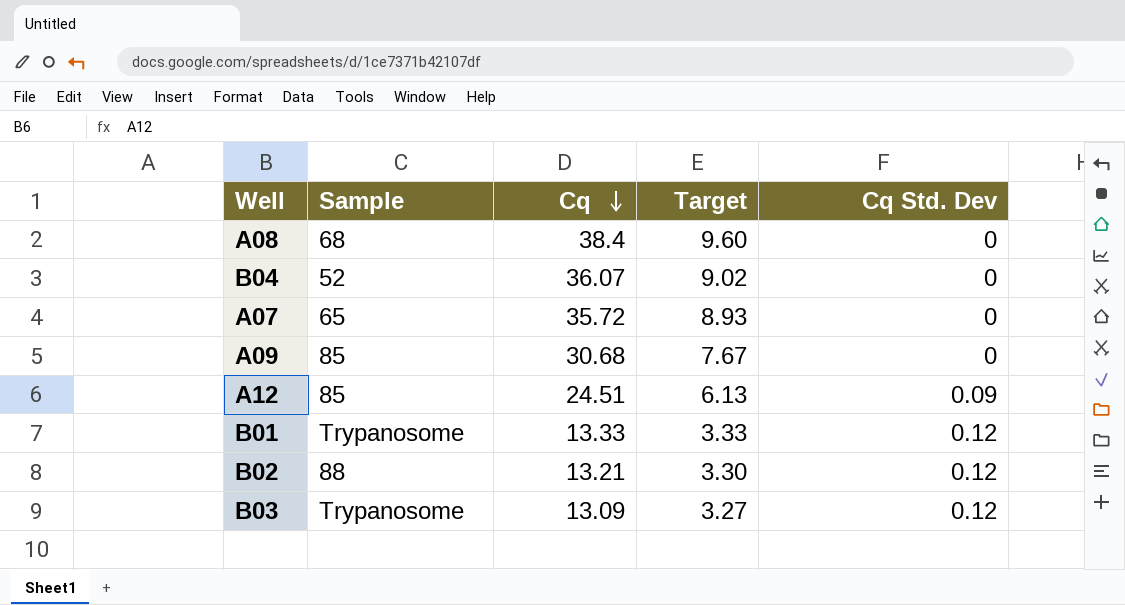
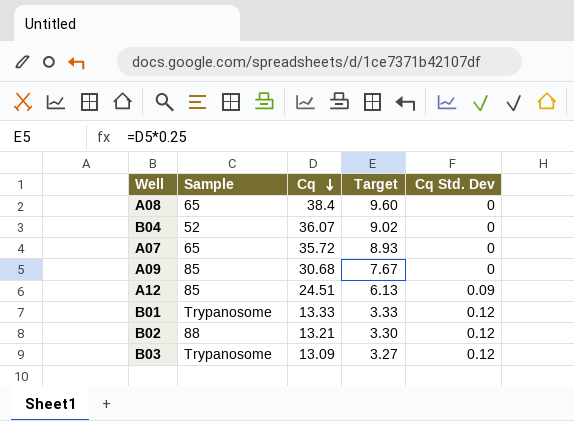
A08 | Sample: 68 -> 65

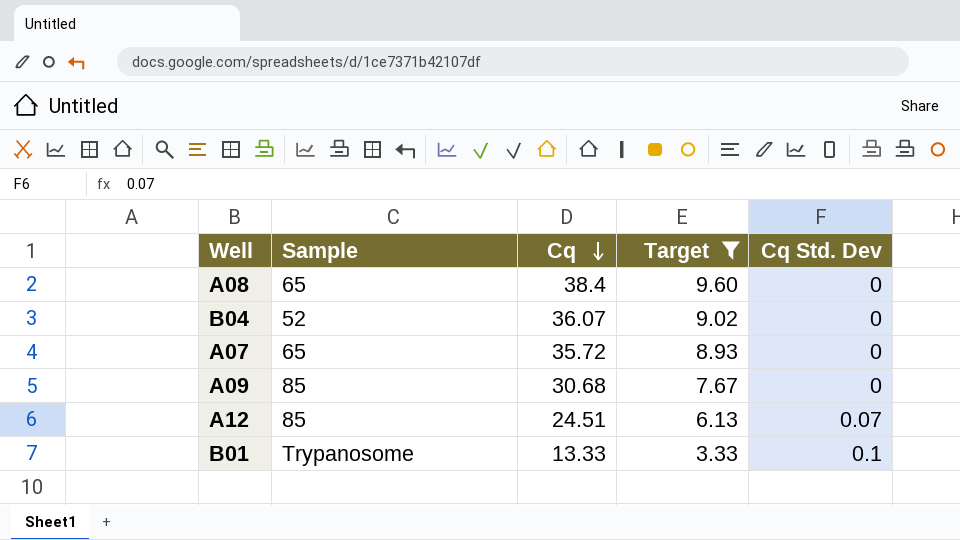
filter: none -> Target >= 3.33
A12 | Cq Std. Dev: 0.09 -> 0.07
B01 | Cq Std. Dev: 0.12 -> 0.1

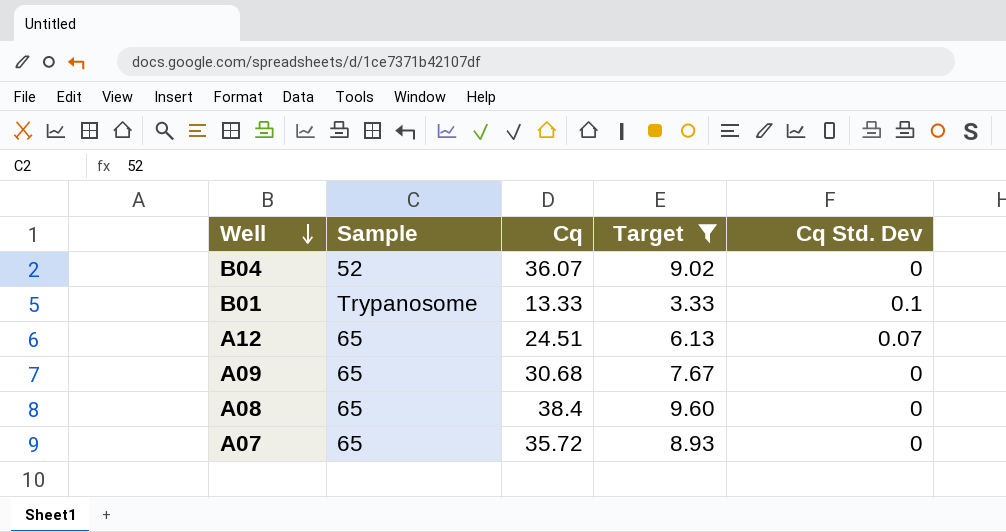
row order: Cq descending -> Well descending
A12 | Sample: 85 -> 65
A09 | Sample: 85 -> 65

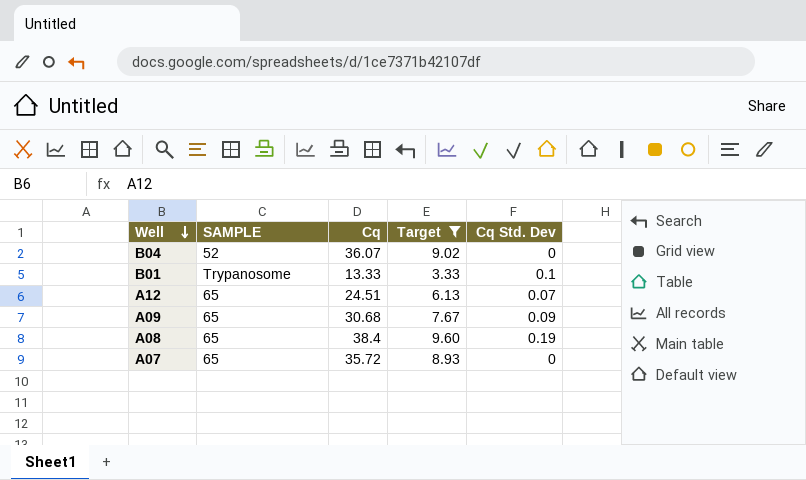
column name: Sample -> SAMPLE
A09 | Cq Std. Dev: 0 -> 0.09
A08 | Cq Std. Dev: 0 -> 0.19

